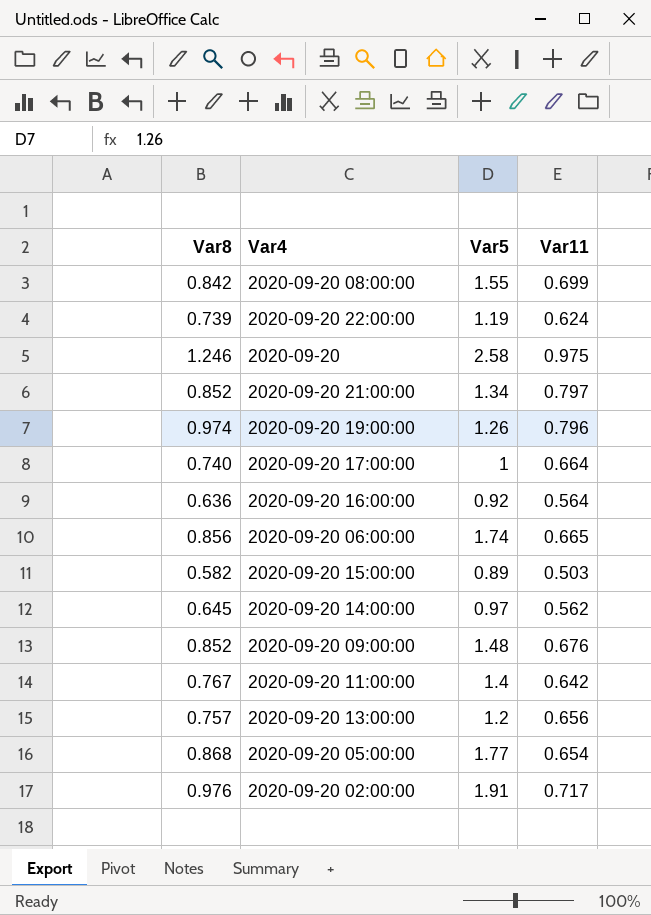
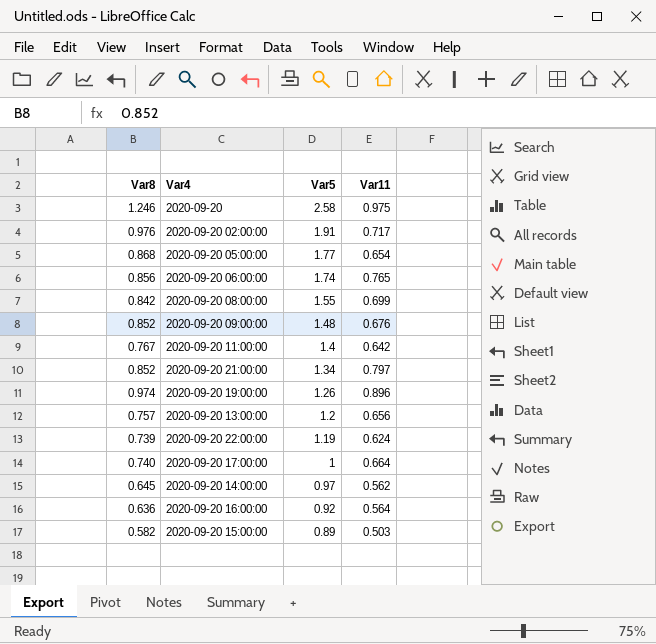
row order: none -> Var5 descending
2020-09-20 06:00:00 | Var11: 0.665 -> 0.765
2020-09-20 19:00:00 | Var11: 0.796 -> 0.896

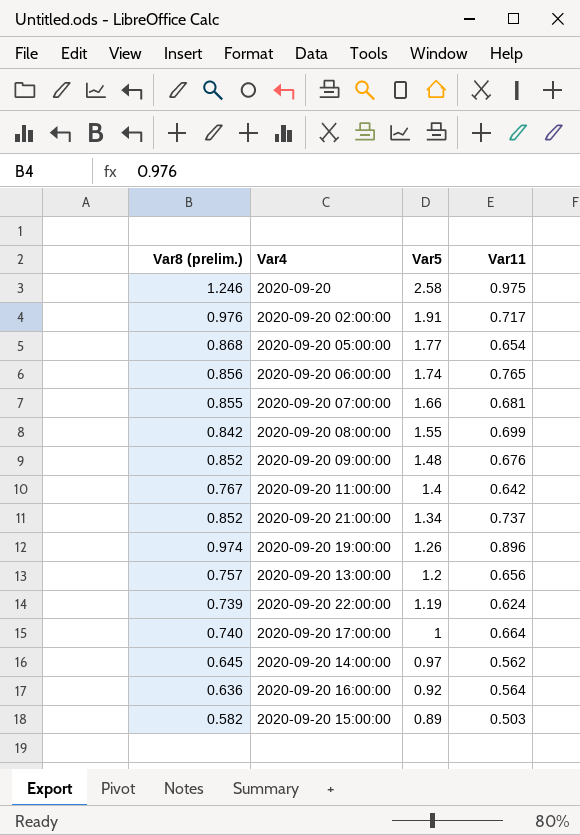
column name: Var8 -> Var8 (prelim.)
row 2020-09-20 07:00:00: none -> 0.855 | 1.66 | 0.681
2020-09-20 21:00:00 | Var11: 0.797 -> 0.737

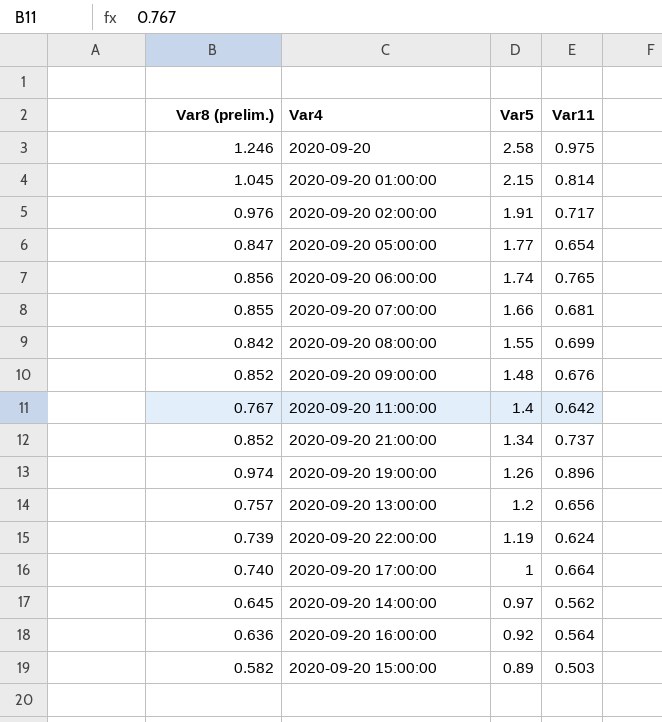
row 2020-09-20 01:00:00: none -> 1.045 | 2.15 | 0.814
2020-09-20 05:00:00 | Var8 (prelim.): 0.868 -> 0.847

